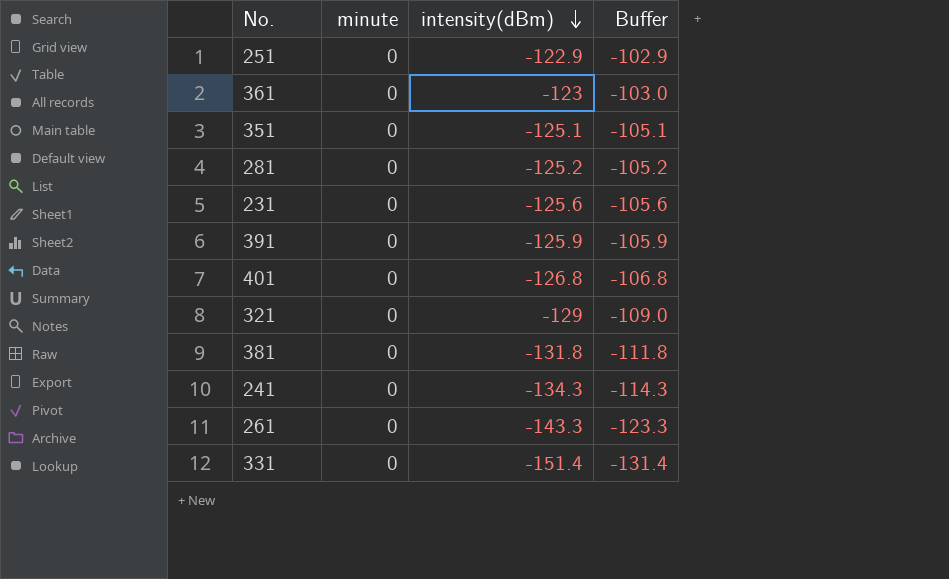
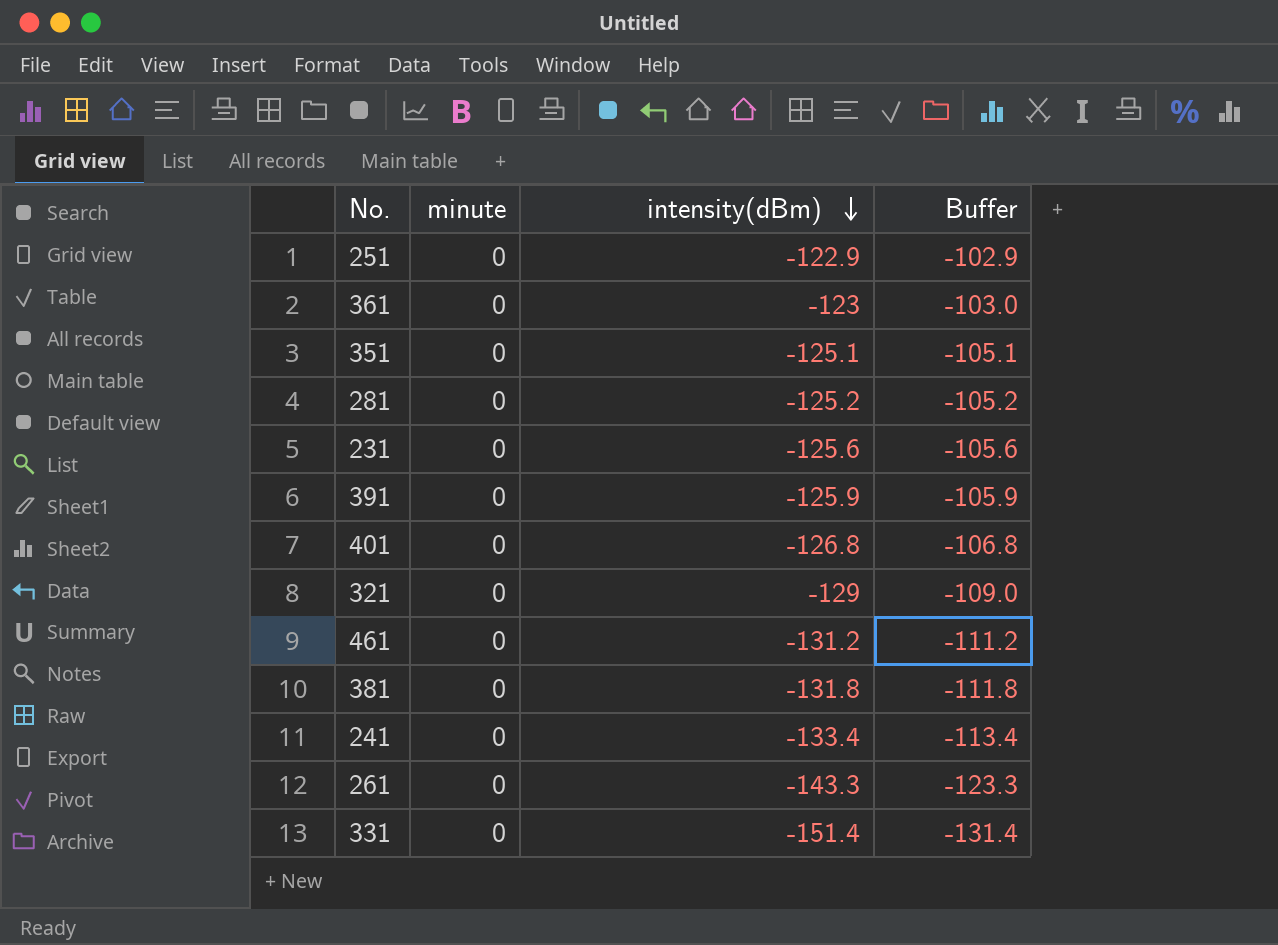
row 461: none -> 0 | -131.2 | -111.2
241 | intensity(dBm): -134.3 -> -133.4
241 | Buffer: -114.3 -> -113.4

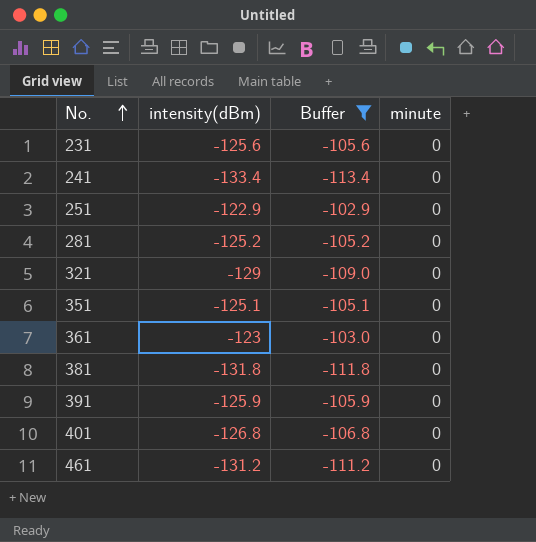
filter: none -> Buffer >= -113.4
row order: intensity(dBm) descending -> No. ascending
column minute | position: 2 -> 4

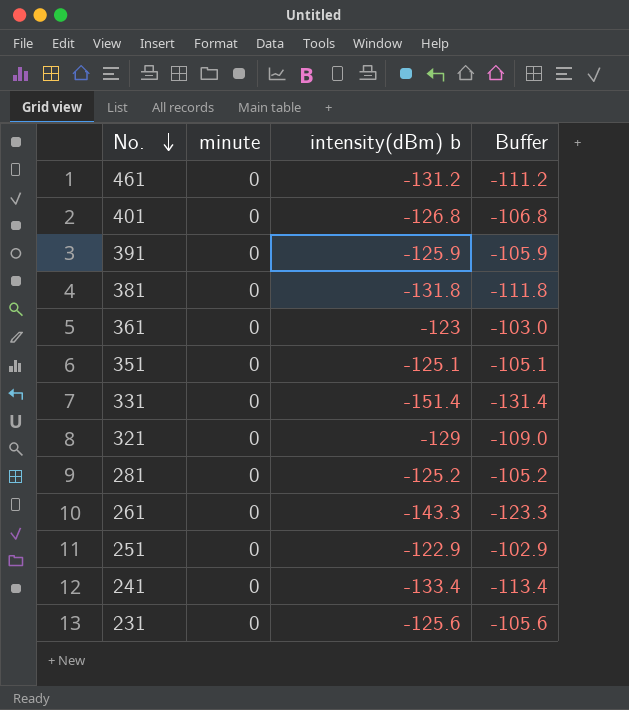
filter: Buffer >= -113.4 -> none
row order: No. ascending -> No. descending
column minute | position: 4 -> 2
column name: intensity(dBm) -> intensity(dBm) b

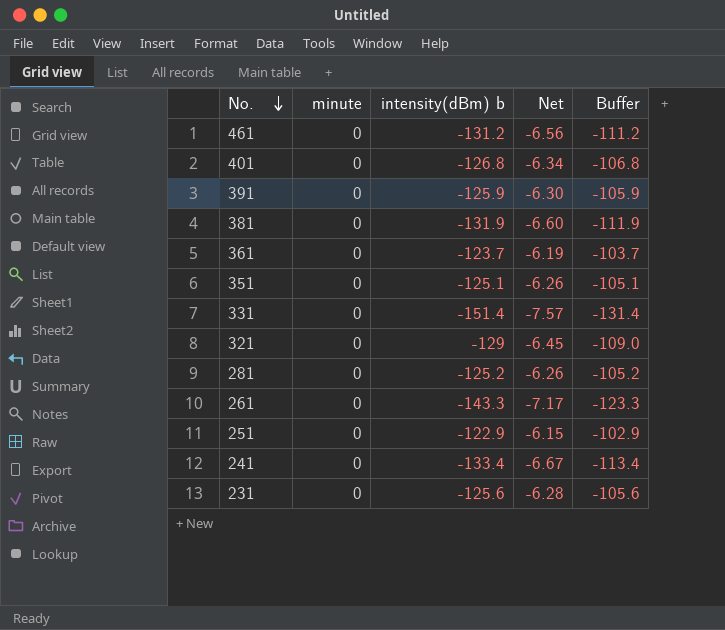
column Net | formula: none -> [intensity(dBm) b] * 0.05
381 | intensity(dBm) b: -131.8 -> -131.9
381 | Buffer: -111.8 -> -111.9
361 | intensity(dBm) b: -123 -> -123.7
361 | Buffer: -103.0 -> -103.7

